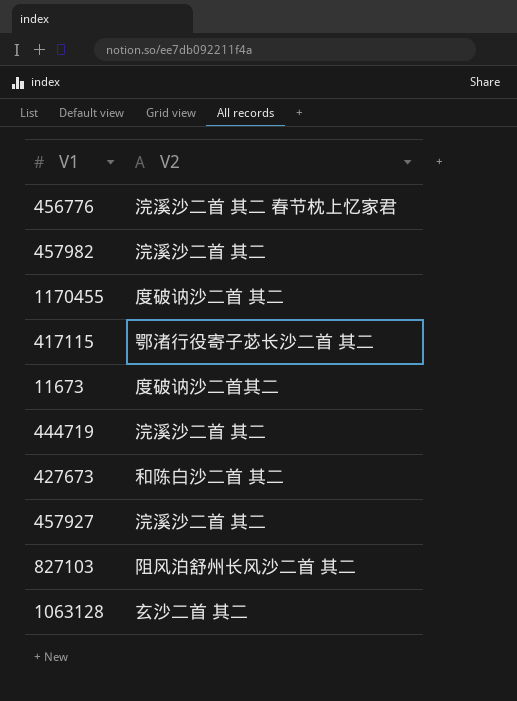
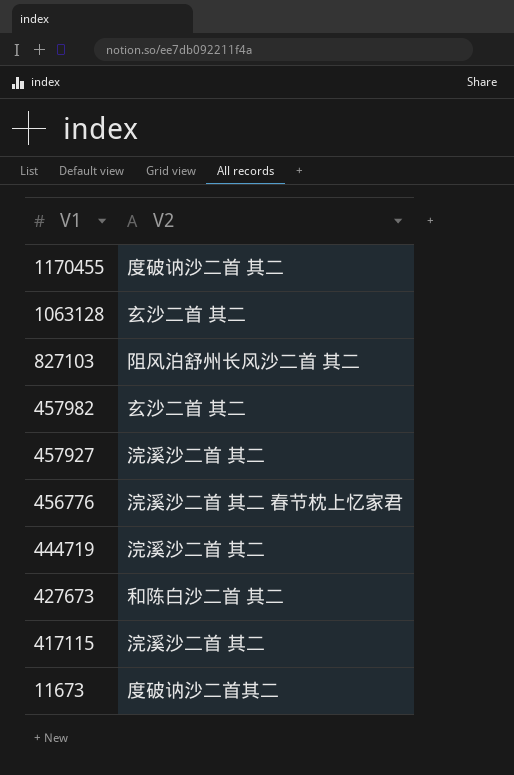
row order: none -> V1 descending
457982 | V2: 浣溪沙二首 其二 -> 玄沙二首 其二
417115 | V2: 鄂渚行役寄子苾长沙二首 其二 -> 浣溪沙二首 其二

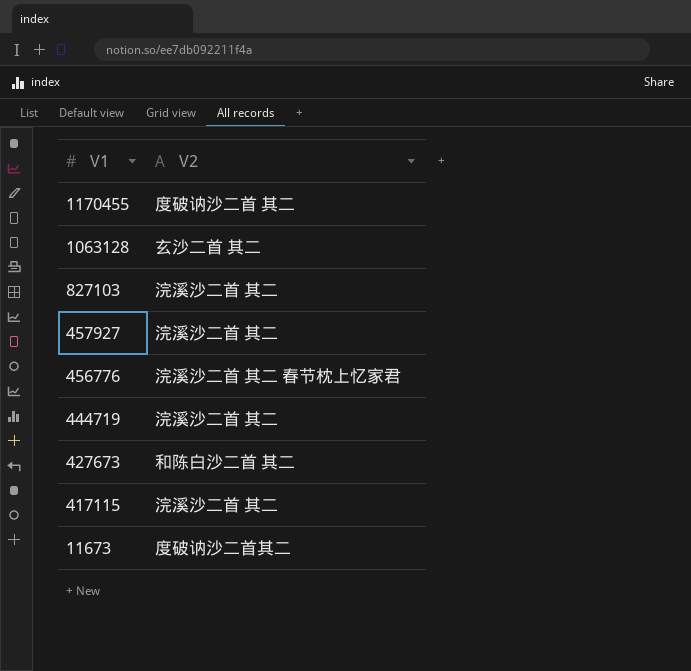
row 457982: 玄沙二首 其二 -> none
827103 | V2: 阻风泊舒州长风沙二首 其二 -> 浣溪沙二首 其二

